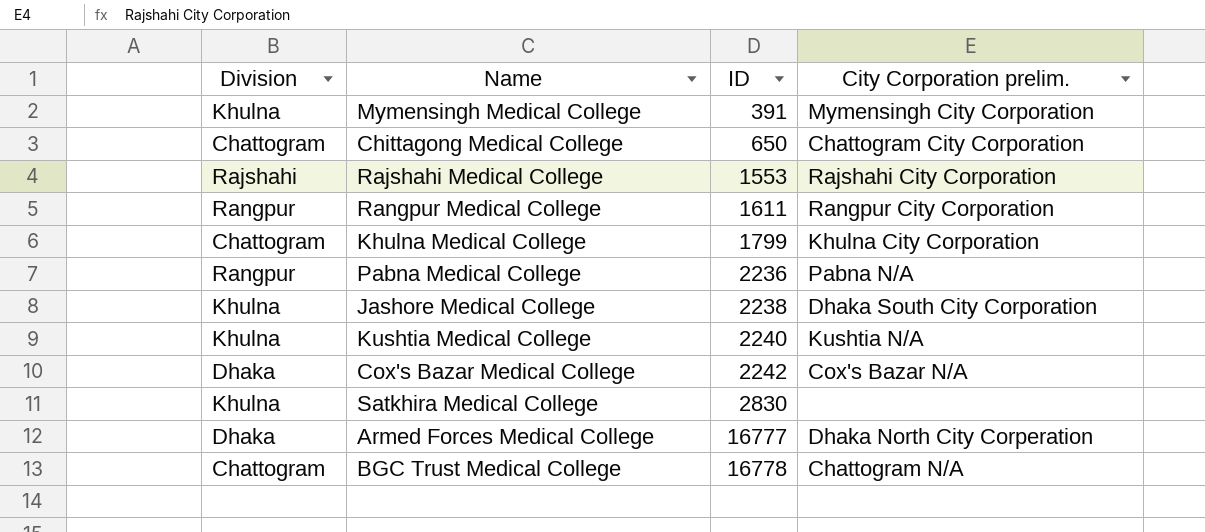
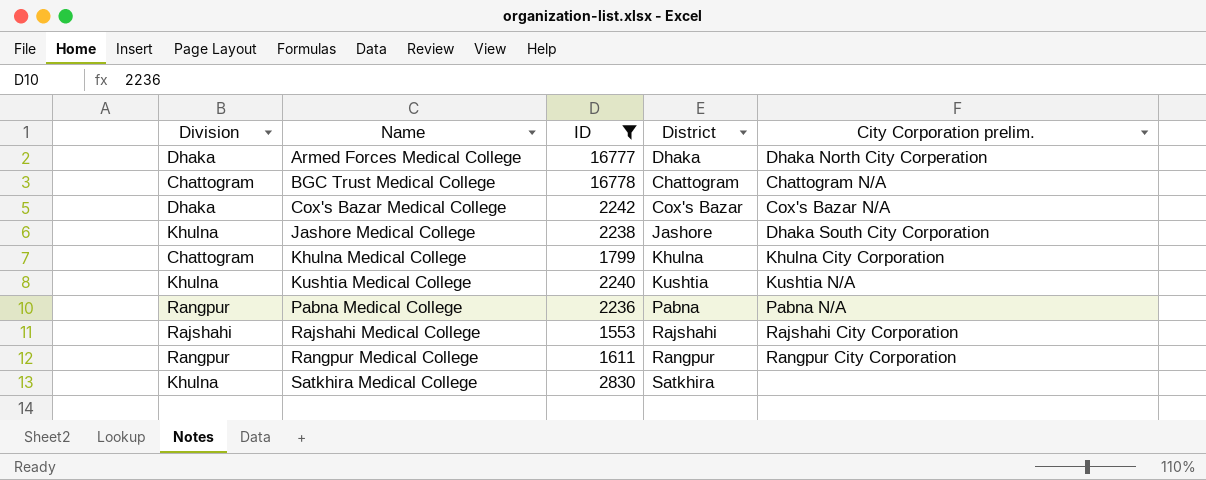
filter: none -> ID >= 1553
row order: ID ascending -> Name ascending
column District | position: none -> 4

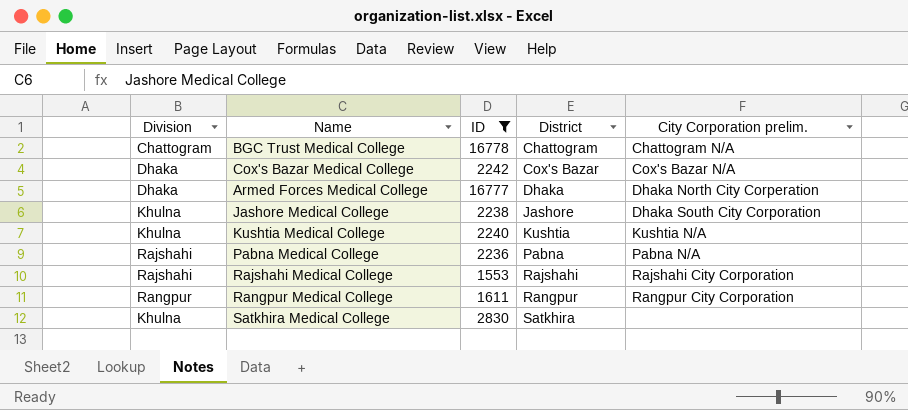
row order: Name ascending -> District ascending
row Khulna Medical College: Chattogram | 1799 | Khulna | Khulna City Corporation -> none
Pabna Medical College | Division: Rangpur -> Rajshahi

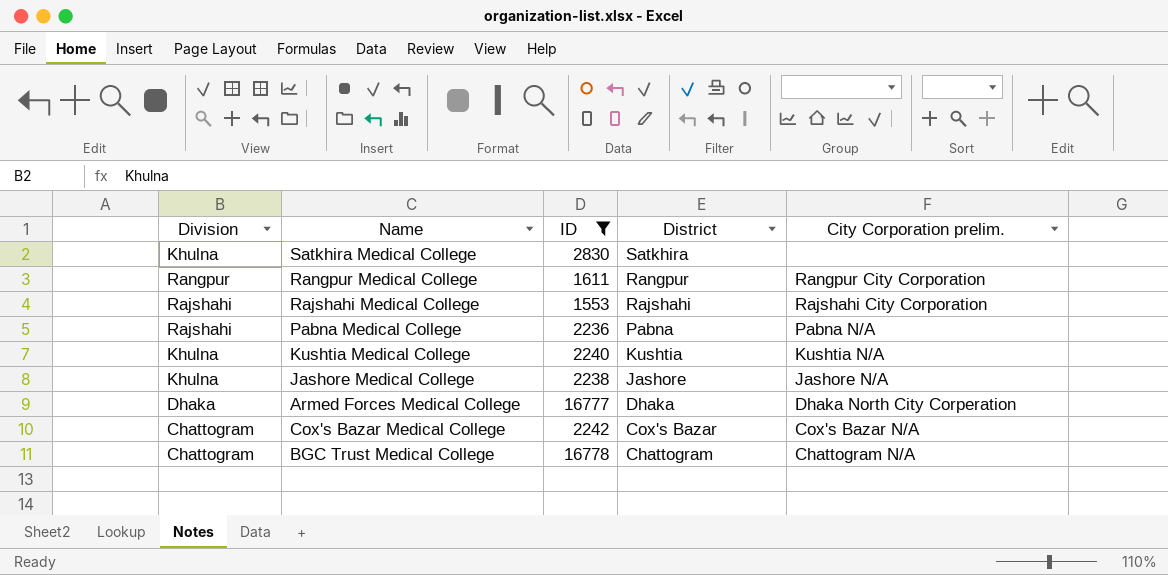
row order: District ascending -> District descending
Jashore Medical College | City Corporation prelim.: Dhaka South City Corporation -> Jashore N/A
Cox's Bazar Medical College | Division: Dhaka -> Chattogram

